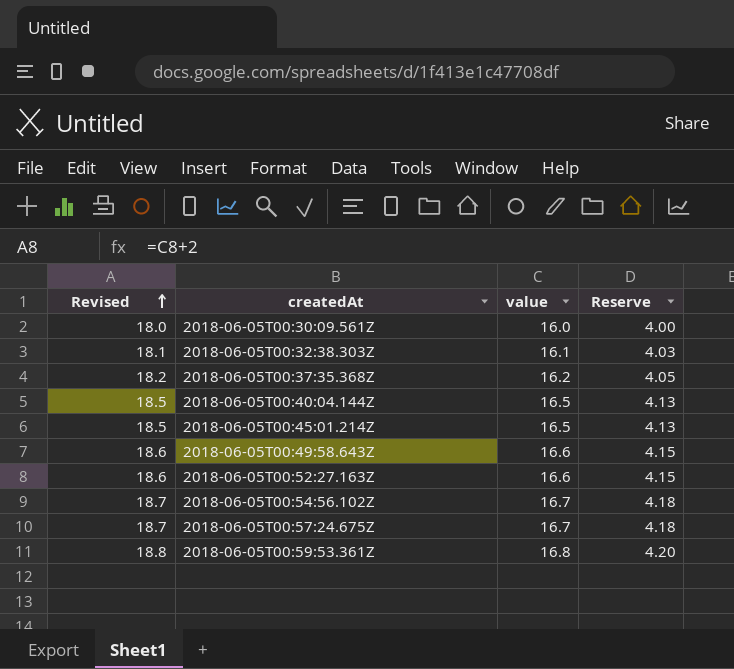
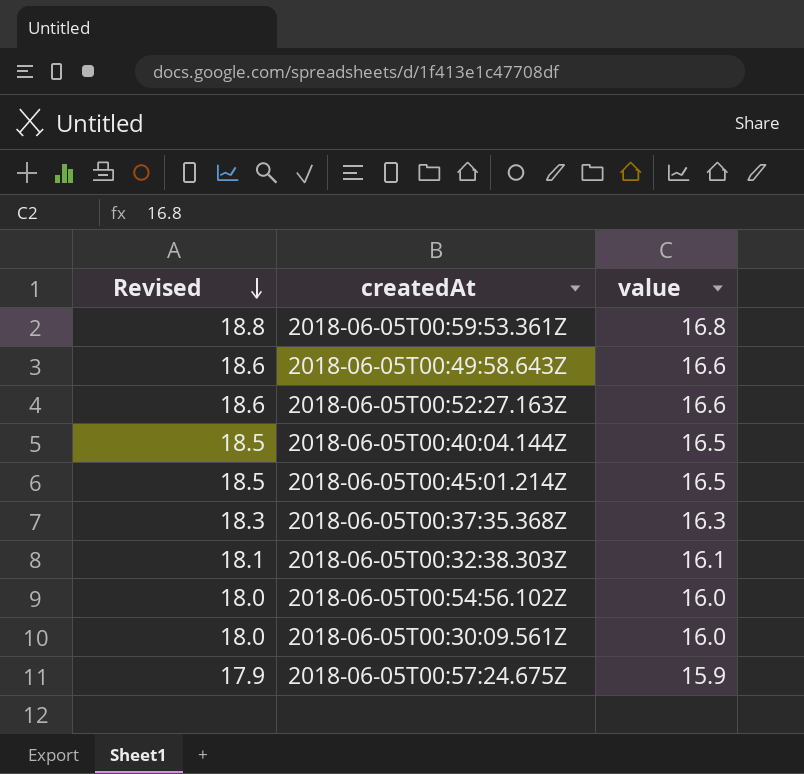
row order: Revised ascending -> Revised descending
column Reserve | formula: [value] * 0.25 -> none
2018-06-05T00:37:35.368Z | Revised: 18.2 -> 18.3
2018-06-05T00:37:35.368Z | value: 16.2 -> 16.3
2018-06-05T00:54:56.102Z | Revised: 18.7 -> 18.0
2018-06-05T00:54:56.102Z | value: 16.7 -> 16.0
2018-06-05T00:57:24.675Z | Revised: 18.7 -> 17.9
2018-06-05T00:57:24.675Z | value: 16.7 -> 15.9

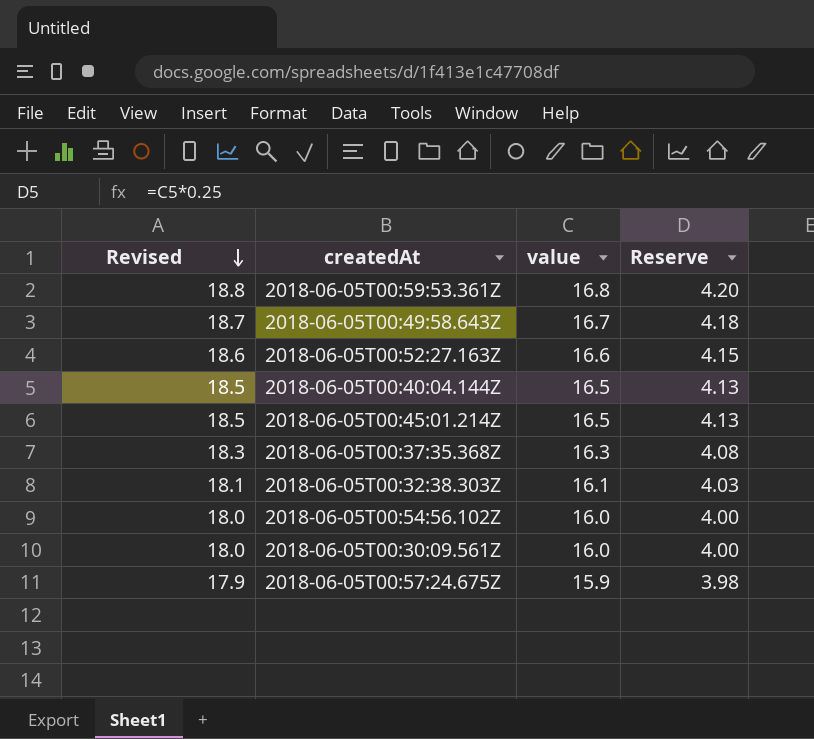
column Reserve | formula: none -> [value] * 0.25
2018-06-05T00:49:58.643Z | Revised: 18.6 -> 18.7
2018-06-05T00:49:58.643Z | value: 16.6 -> 16.7

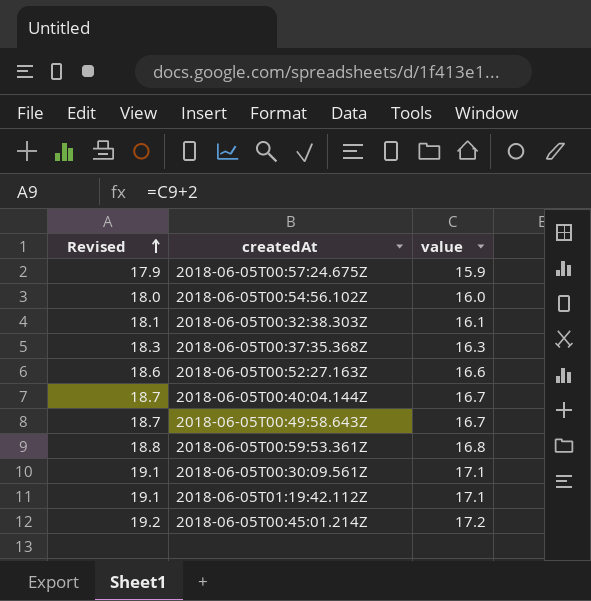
row order: Revised descending -> Revised ascending
column Reserve | formula: [value] * 0.25 -> none
2018-06-05T00:40:04.144Z | Revised: 18.5 -> 18.7
2018-06-05T00:40:04.144Z | value: 16.5 -> 16.7
2018-06-05T00:30:09.561Z | Revised: 18.0 -> 19.1
2018-06-05T00:30:09.561Z | value: 16.0 -> 17.1
row 2018-06-05T01:19:42.112Z: none -> 19.1 | 17.1
2018-06-05T00:45:01.214Z | Revised: 18.5 -> 19.2
2018-06-05T00:45:01.214Z | value: 16.5 -> 17.2

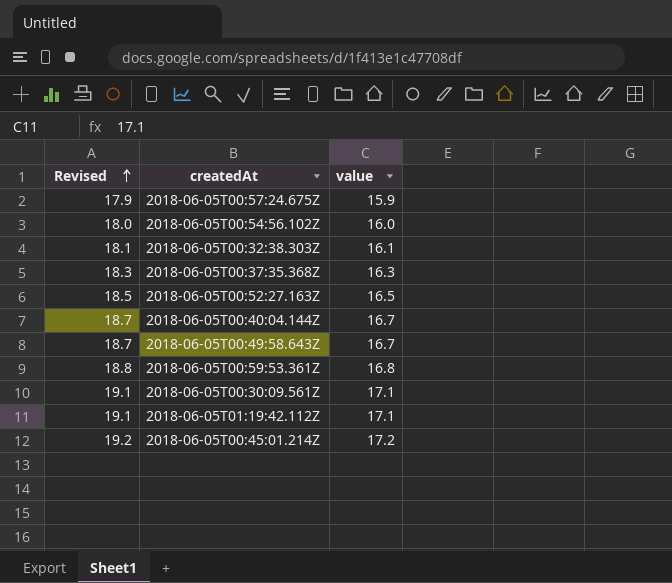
2018-06-05T00:52:27.163Z | Revised: 18.6 -> 18.5
2018-06-05T00:52:27.163Z | value: 16.6 -> 16.5

